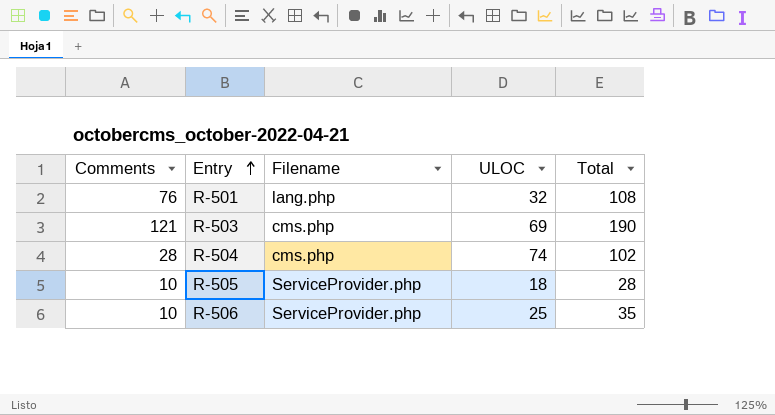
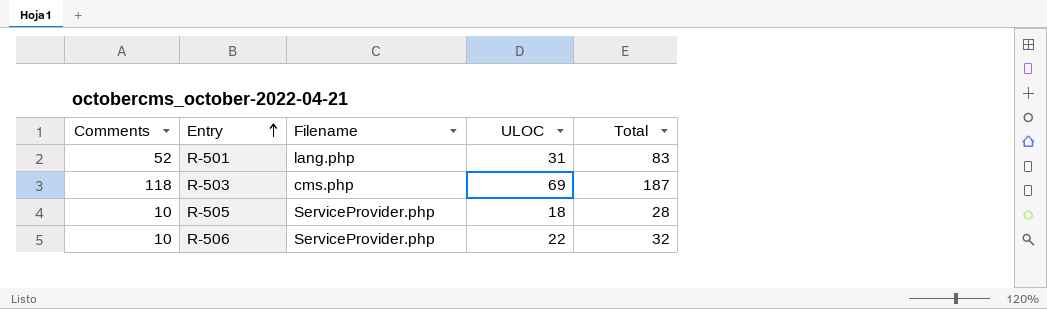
row R-504: 28 | cms.php | 74 | 102 -> none
R-501 | Comments: 76 -> 52
R-501 | ULOC: 32 -> 31
R-501 | Total: 108 -> 83
R-503 | Comments: 121 -> 118
R-503 | Total: 190 -> 187
R-506 | ULOC: 25 -> 22
R-506 | Total: 35 -> 32

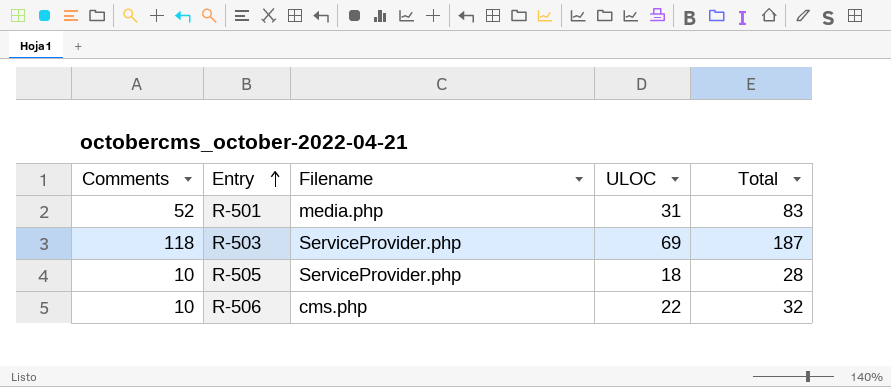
R-501 | Filename: lang.php -> media.php
R-503 | Filename: cms.php -> ServiceProvider.php
R-506 | Filename: ServiceProvider.php -> cms.php

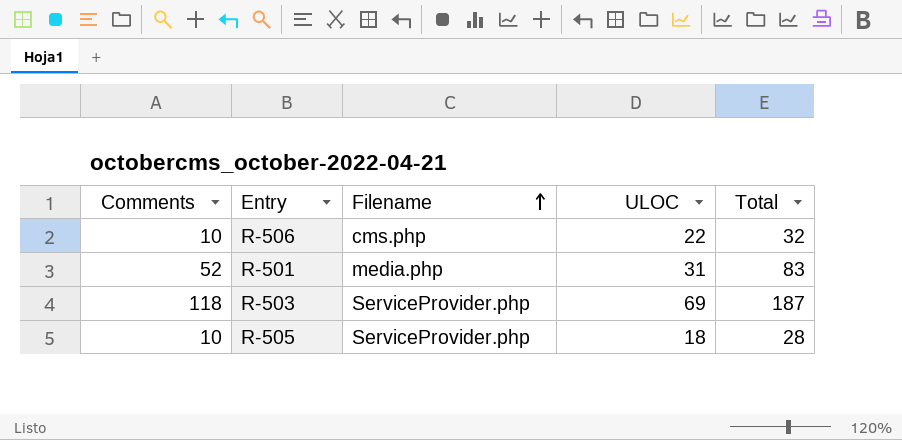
row order: Entry ascending -> Filename ascending

